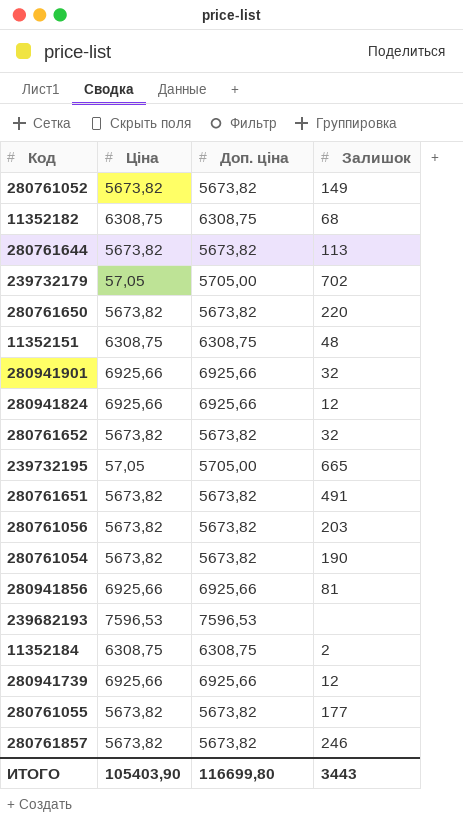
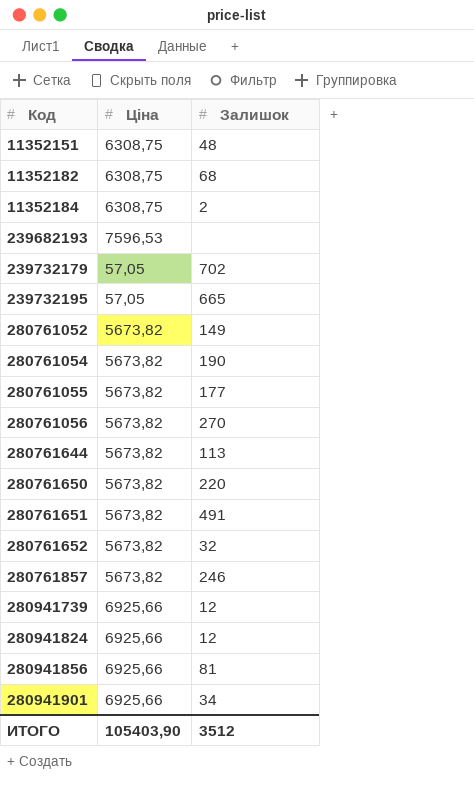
row order: none -> Код ascending
column Доп. ціна | position: 3 -> none
280761056 | Залишок: 203 -> 270
280941901 | Залишок: 32 -> 34
ИТОГО | Залишок: 3443 -> 3512

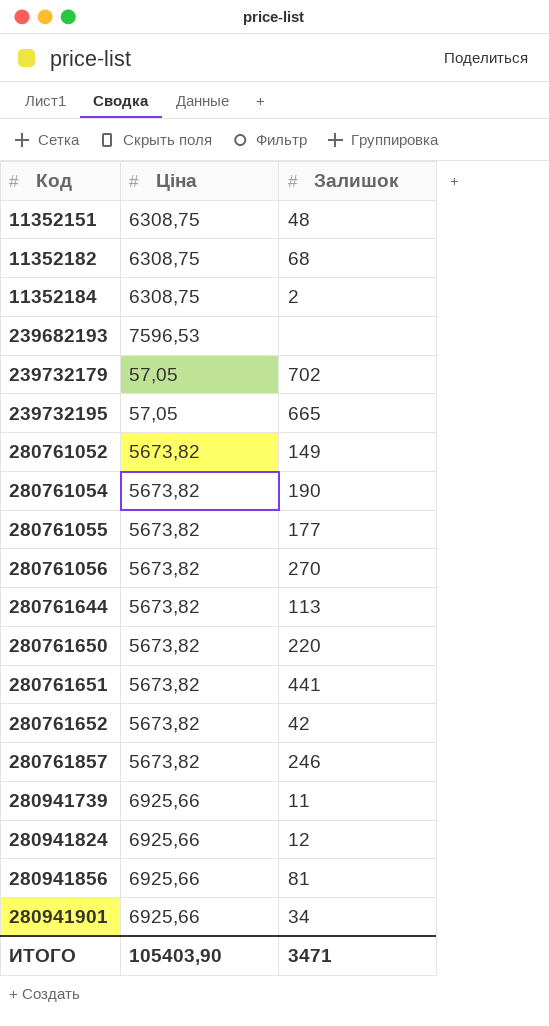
280761651 | Залишок: 491 -> 441
280761652 | Залишок: 32 -> 42
280941739 | Залишок: 12 -> 11
ИТОГО | Залишок: 3512 -> 3471

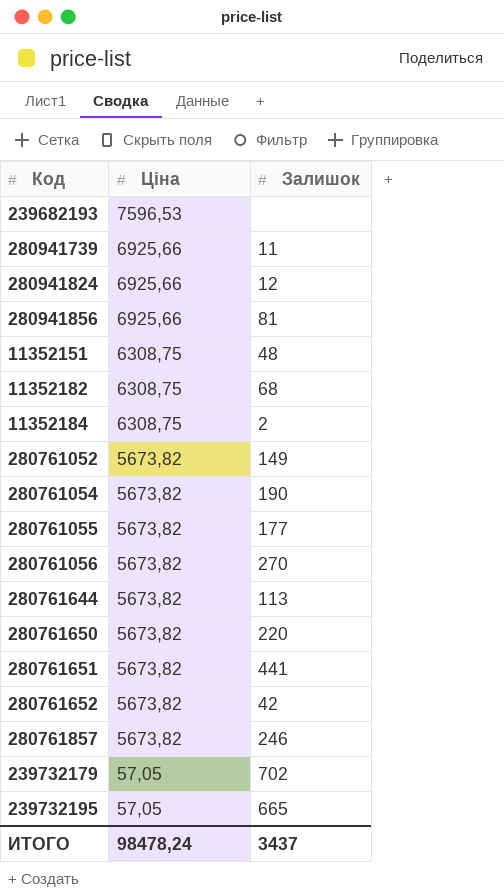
row order: Код ascending -> Ціна descending
row 280941901: 6925,66 | 34 -> none
ИТОГО | Ціна: 105403,90 -> 98478,24
ИТОГО | Залишок: 3471 -> 3437

